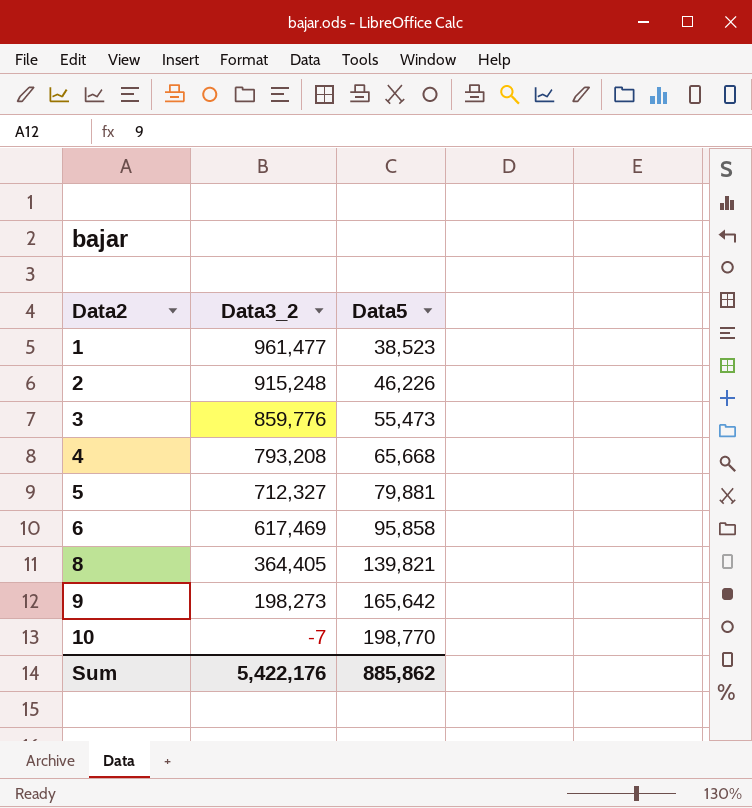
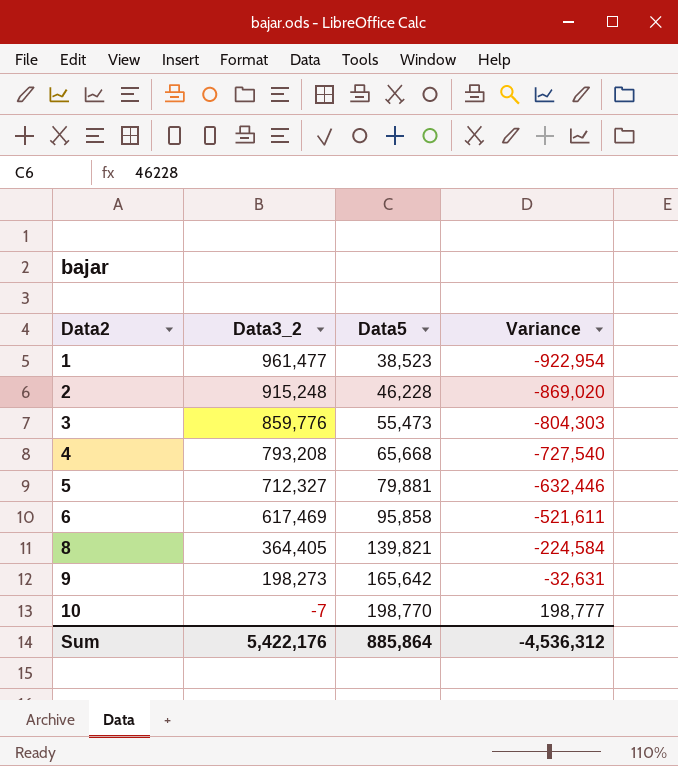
column Variance | formula: none -> [Data5] - [Data3_2]
2 | Data5: 46,226 -> 46,228
Sum | Data5: 885,862 -> 885,864

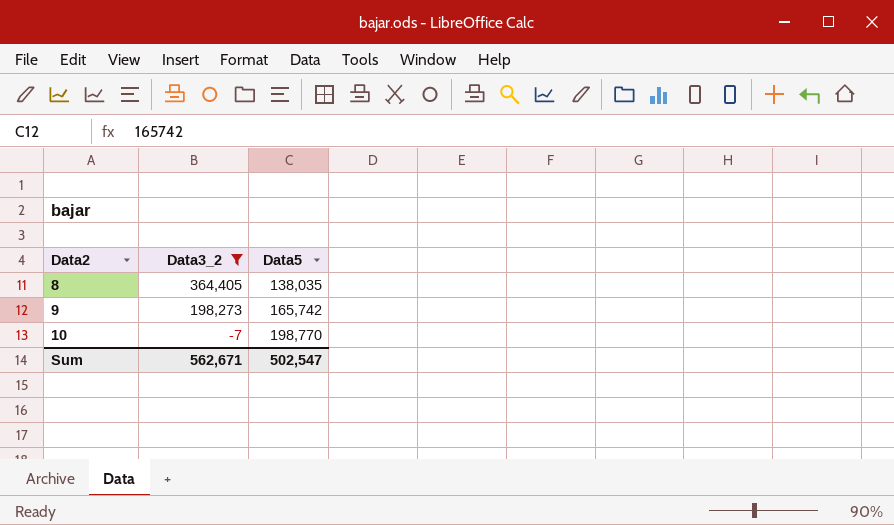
filter: none -> Data3_2 <= 364,405
column Variance | formula: [Data5] - [Data3_2] -> none
8 | Data5: 139,821 -> 138,035
9 | Data5: 165,642 -> 165,742
Sum | Data3_2: 5,422,176 -> 562,671
Sum | Data5: 885,864 -> 502,547

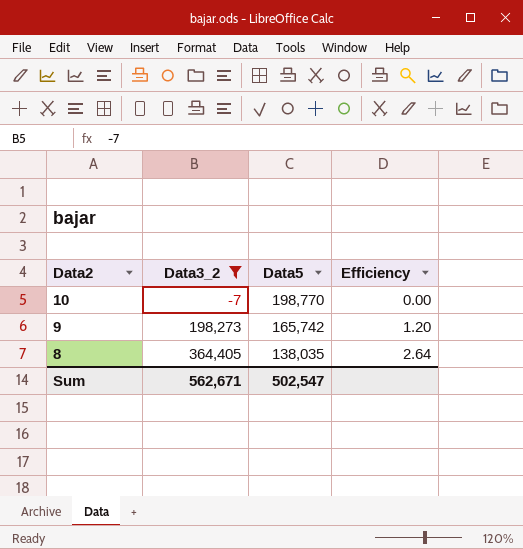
row order: Data2 ascending -> Data2 descending
column Efficiency | formula: none -> [Data3_2] / [Data5]

